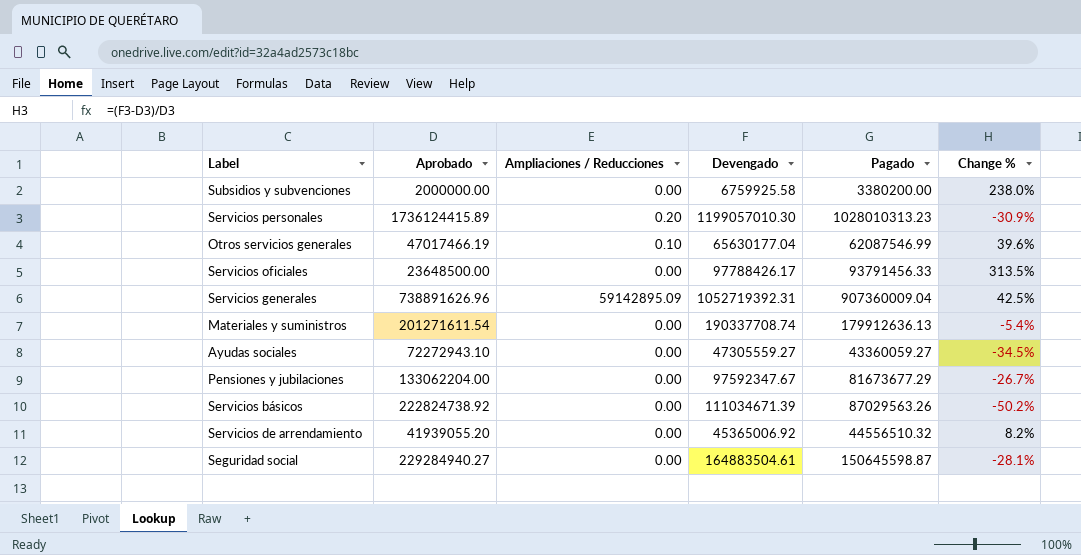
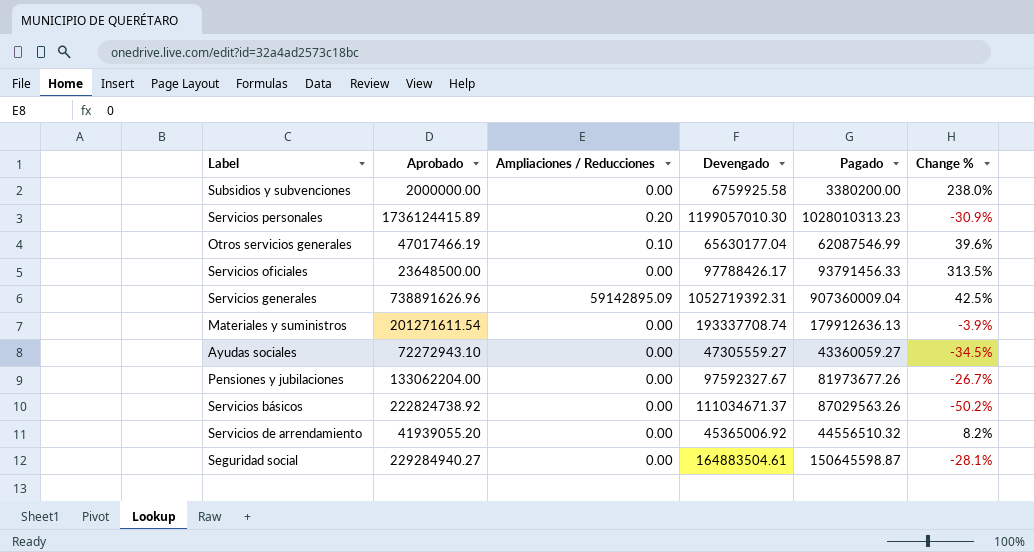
Materiales y suministros | Devengado: 190337708.74 -> 193337708.74
Materiales y suministros | Change %: -5.4% -> -3.9%
Pensiones y jubilaciones | Devengado: 97592347.67 -> 97592327.67
Pensiones y jubilaciones | Pagado: 81673677.29 -> 81973677.26
Servicios básicos | Devengado: 111034671.39 -> 111034671.37

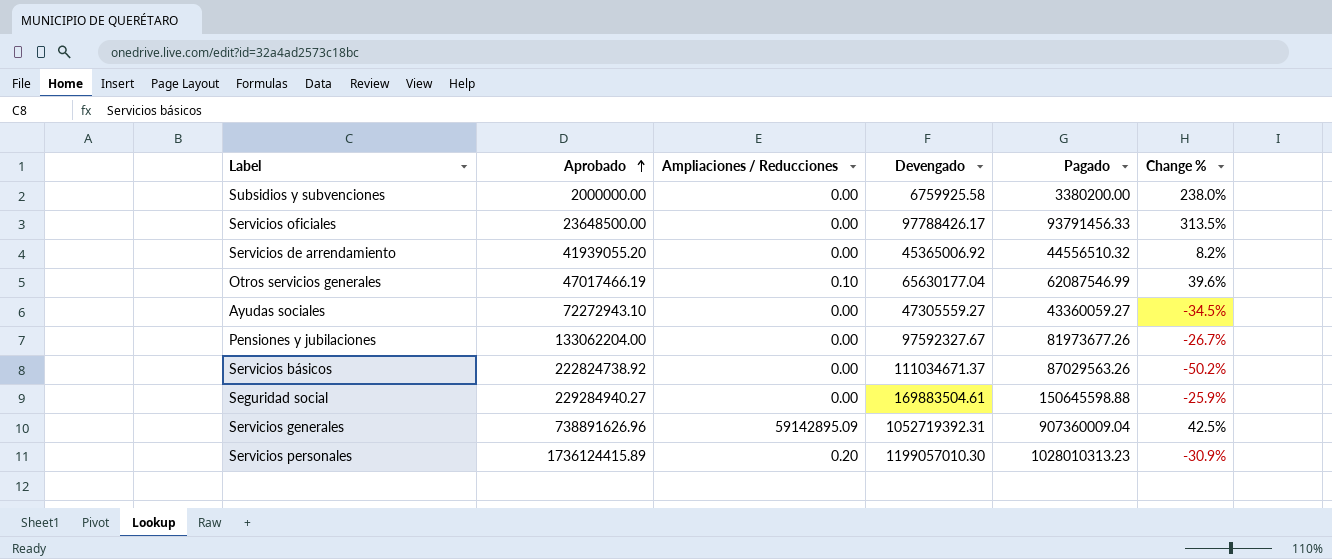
row order: none -> Aprobado ascending
row Materiales y suministros: 201271611.54 | 0.00 | 193337708.74 | 179912636.13 | -3.9% -> none
Seguridad social | Devengado: 164883504.61 -> 169883504.61
Seguridad social | Pagado: 150645598.87 -> 150645598.88
Seguridad social | Change %: -28.1% -> -25.9%

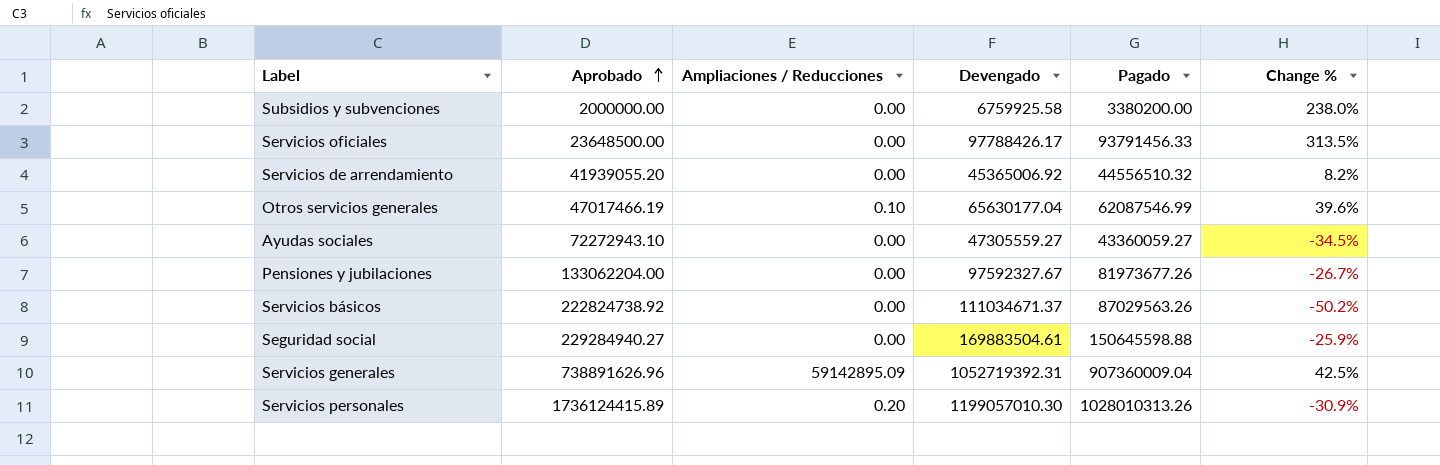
Servicios personales | Pagado: 1028010313.23 -> 1028010313.26

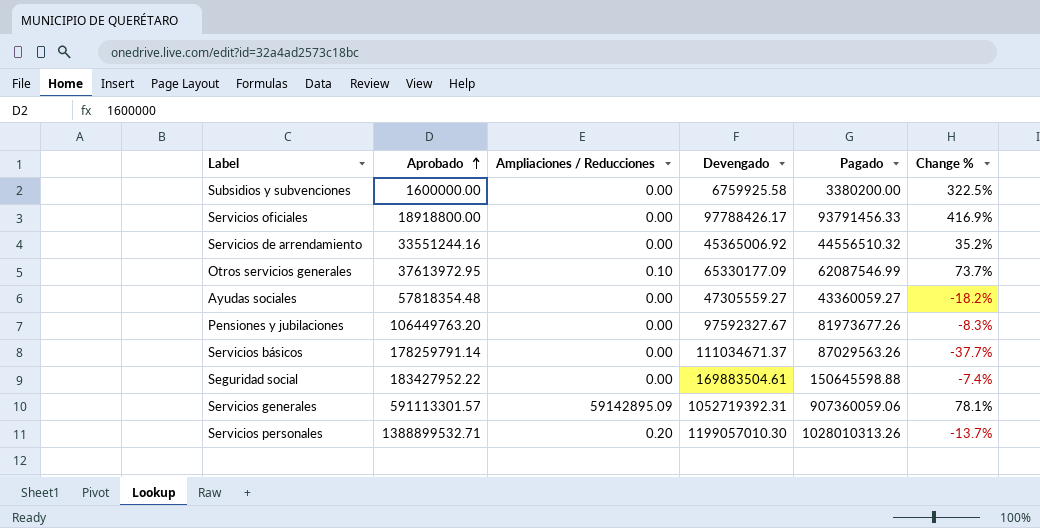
Subsidios y subvenciones | Aprobado: 2000000.00 -> 1600000.00
Subsidios y subvenciones | Change %: 238.0% -> 322.5%
Servicios oficiales | Aprobado: 23648500.00 -> 18918800.00
Servicios oficiales | Change %: 313.5% -> 416.9%
Servicios de arrendamiento | Aprobado: 41939055.20 -> 33551244.16
Servicios de arrendamiento | Change %: 8.2% -> 35.2%
Otros servicios generales | Aprobado: 47017466.19 -> 37613972.95
Otros servicios generales | Devengado: 65630177.04 -> 65330177.09
Otros servicios generales | Change %: 39.6% -> 73.7%
Ayudas sociales | Aprobado: 72272943.10 -> 57818354.48
Ayudas sociales | Change %: -34.5% -> -18.2%
Pensiones y jubilaciones | Aprobado: 133062204.00 -> 106449763.20
Pensiones y jubilaciones | Change %: -26.7% -> -8.3%
Servicios básicos | Aprobado: 222824738.92 -> 178259791.14
Servicios básicos | Change %: -50.2% -> -37.7%
Seguridad social | Aprobado: 229284940.27 -> 183427952.22
Seguridad social | Change %: -25.9% -> -7.4%
Servicios generales | Aprobado: 738891626.96 -> 591113301.57
Servicios generales | Pagado: 907360009.04 -> 907360059.06
Servicios generales | Change %: 42.5% -> 78.1%
Servicios personales | Aprobado: 1736124415.89 -> 1388899532.71
Servicios personales | Change %: -30.9% -> -13.7%

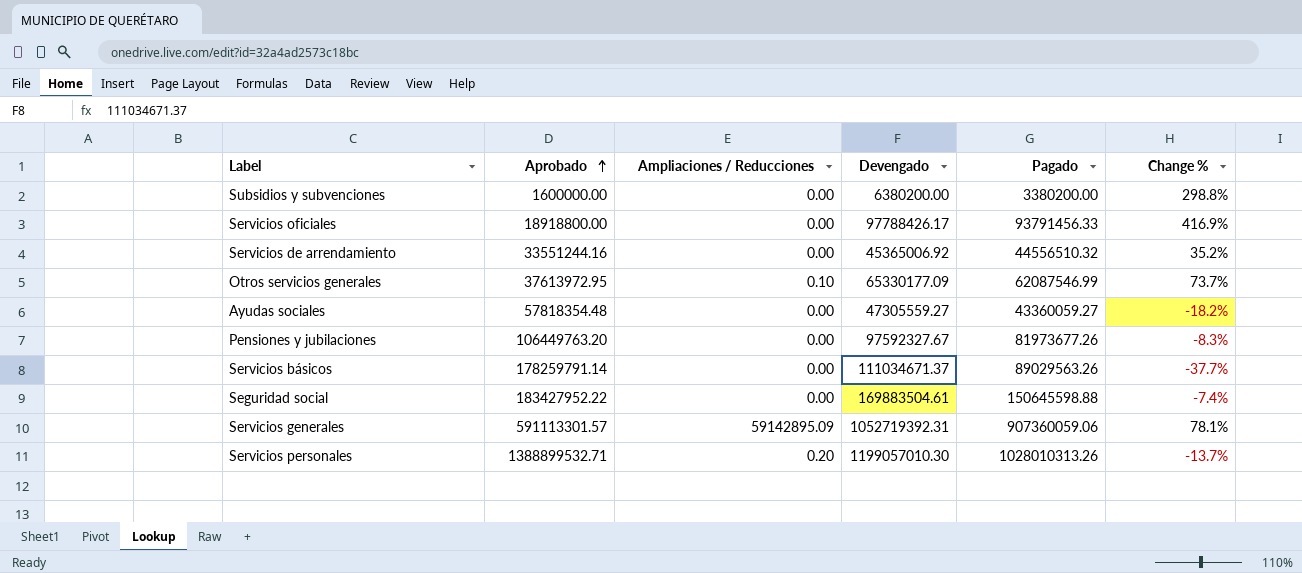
Subsidios y subvenciones | Devengado: 6759925.58 -> 6380200.00
Subsidios y subvenciones | Change %: 322.5% -> 298.8%
Servicios básicos | Pagado: 87029563.26 -> 89029563.26

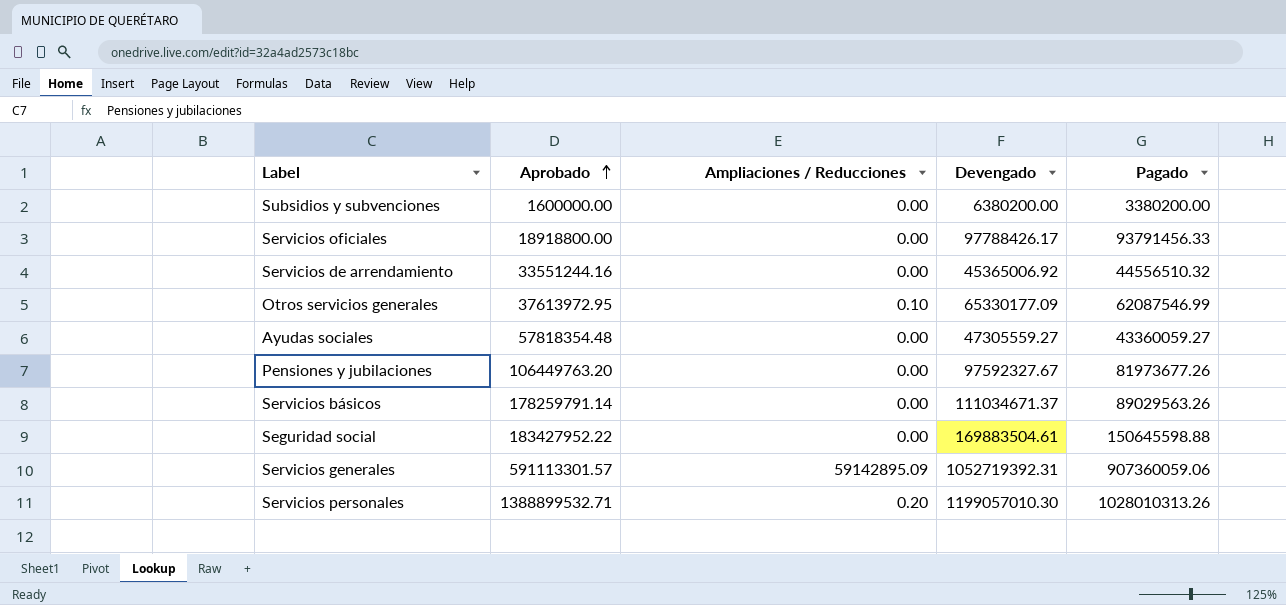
column Change % | formula: ([Devengado] - [Aprobado]) / [Aprobado] -> none

